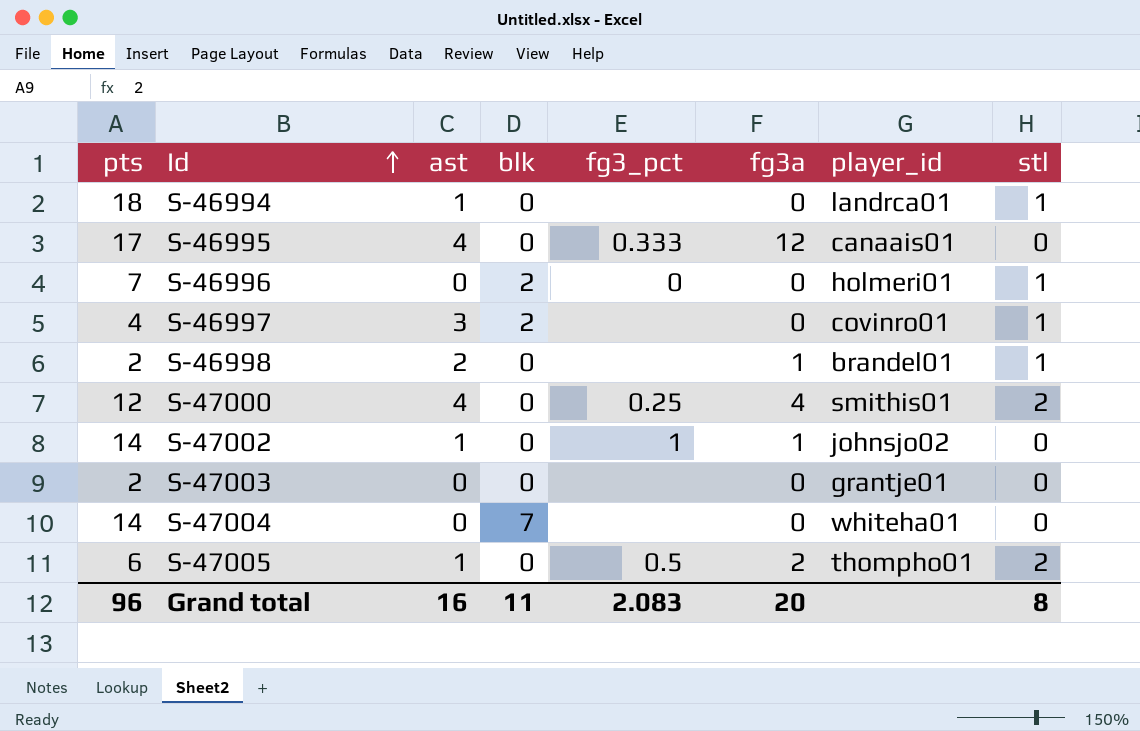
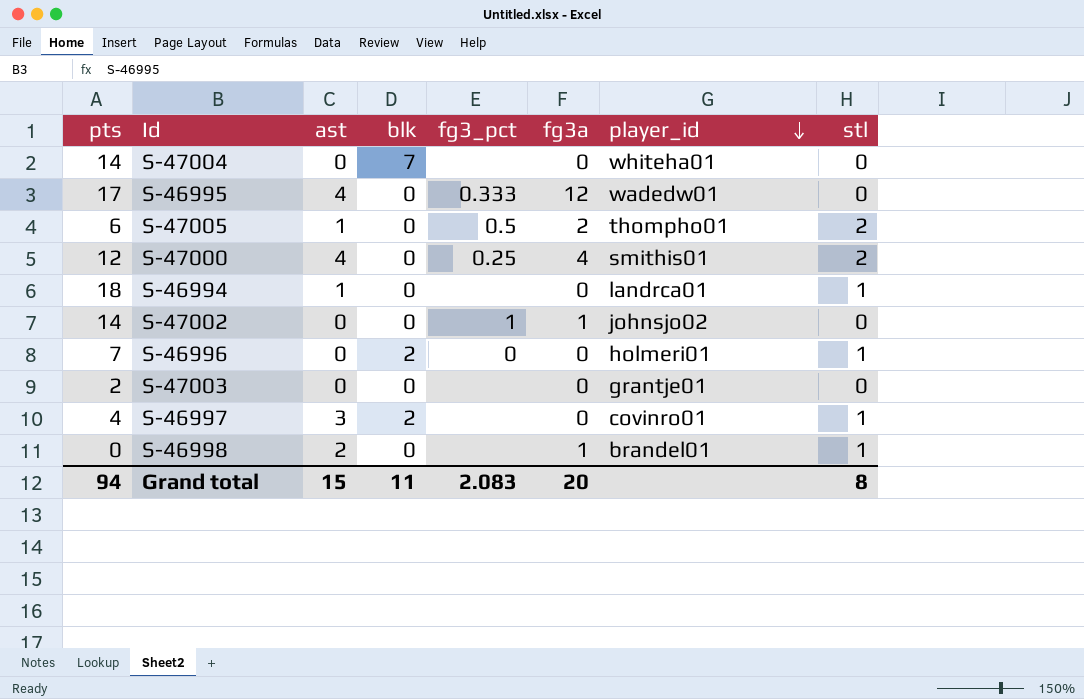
row order: Id ascending -> player_id descending
S-46995 | player_id: canaais01 -> wadedw01
S-47002 | ast: 1 -> 0
S-46998 | pts: 2 -> 0
Grand total | pts: 96 -> 94
Grand total | ast: 16 -> 15

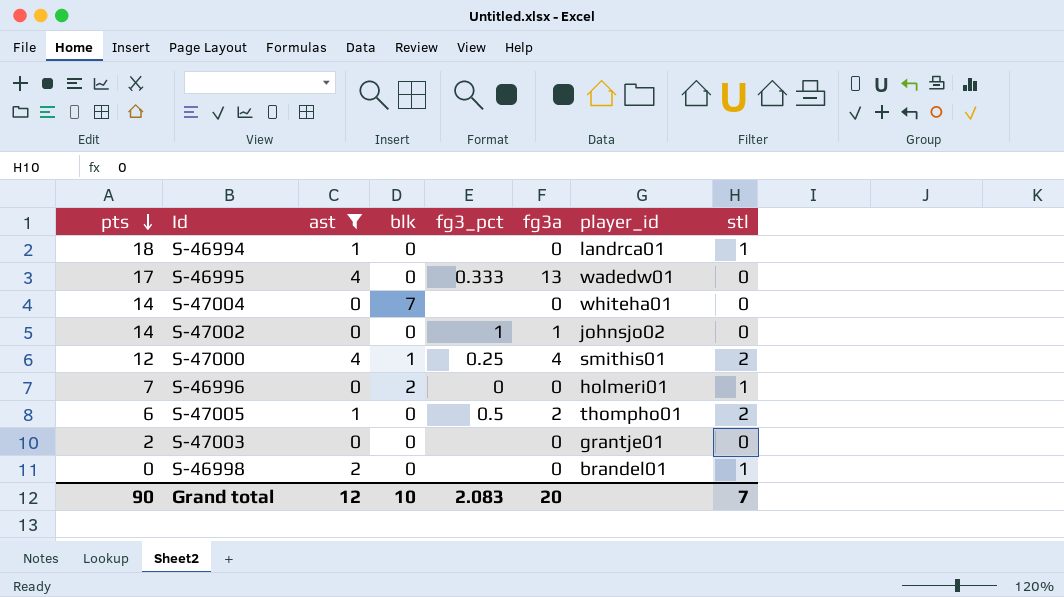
filter: none -> ast != 3
row order: player_id descending -> pts descending
S-46995 | fg3a: 12 -> 13
S-47000 | blk: 0 -> 1
S-46998 | fg3a: 1 -> 0
Grand total | pts: 94 -> 90
Grand total | ast: 15 -> 12
Grand total | blk: 11 -> 10
Grand total | stl: 8 -> 7

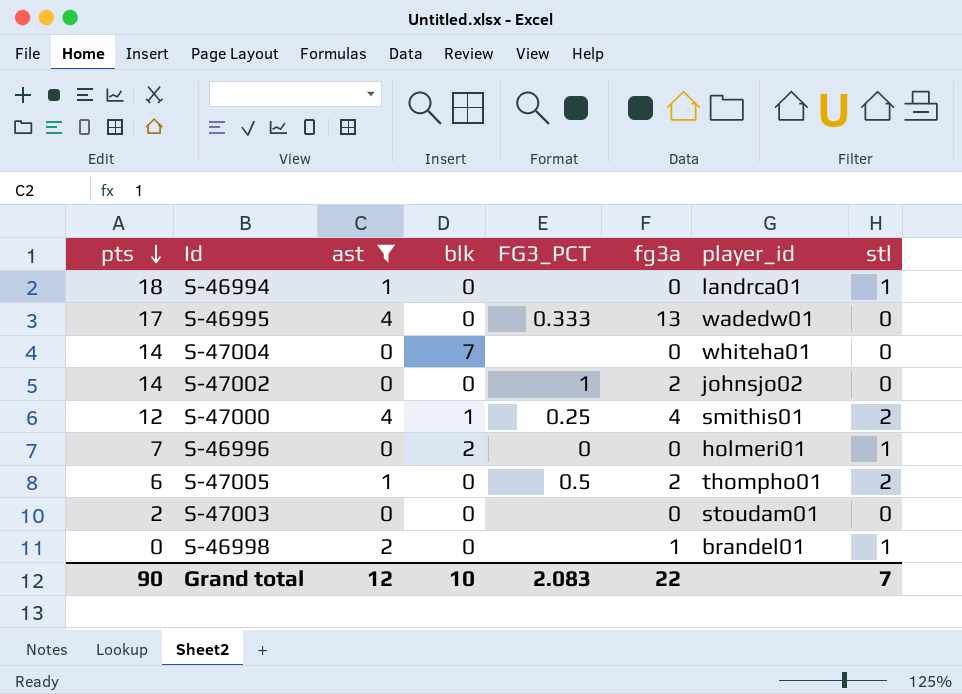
column name: fg3_pct -> FG3_PCT
S-47002 | fg3a: 1 -> 2
S-47003 | player_id: grantje01 -> stoudam01
S-46998 | fg3a: 0 -> 1
Grand total | fg3a: 20 -> 22

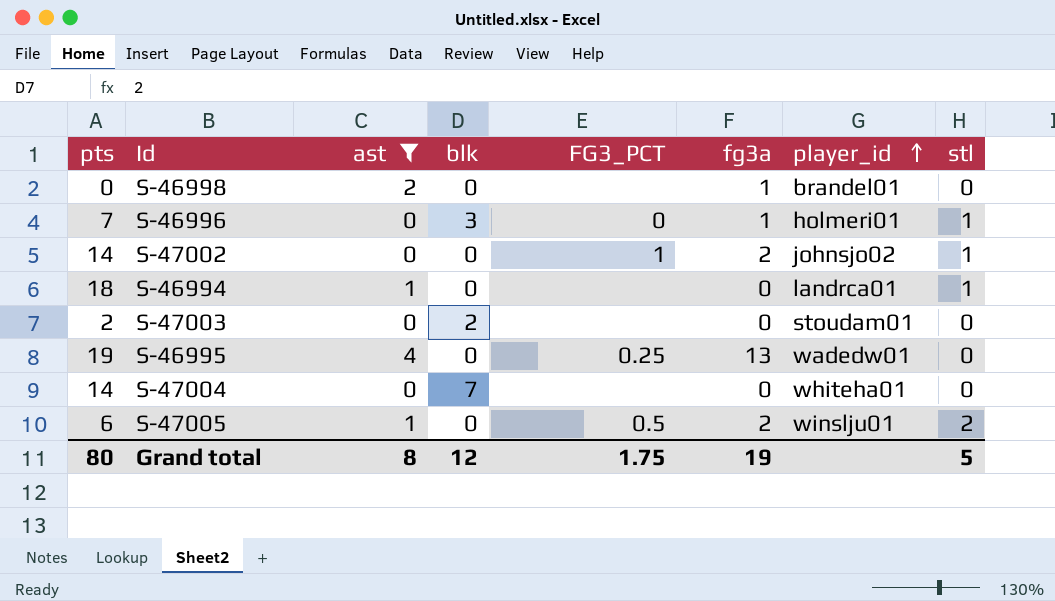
row order: pts descending -> player_id ascending
row S-47000: 12 | 4 | 1 | 0.25 | 4 | smithis01 | 2 -> none
S-46998 | stl: 1 -> 0
S-46996 | blk: 2 -> 3
S-46996 | fg3a: 0 -> 1
S-47002 | stl: 0 -> 1
S-47003 | blk: 0 -> 2
S-46995 | pts: 17 -> 19
S-46995 | FG3_PCT: 0.333 -> 0.25
S-47005 | player_id: thompho01 -> winslju01
Grand total | pts: 90 -> 80
Grand total | ast: 12 -> 8
Grand total | blk: 10 -> 12
Grand total | FG3_PCT: 2.083 -> 1.75
Grand total | fg3a: 22 -> 19
Grand total | stl: 7 -> 5

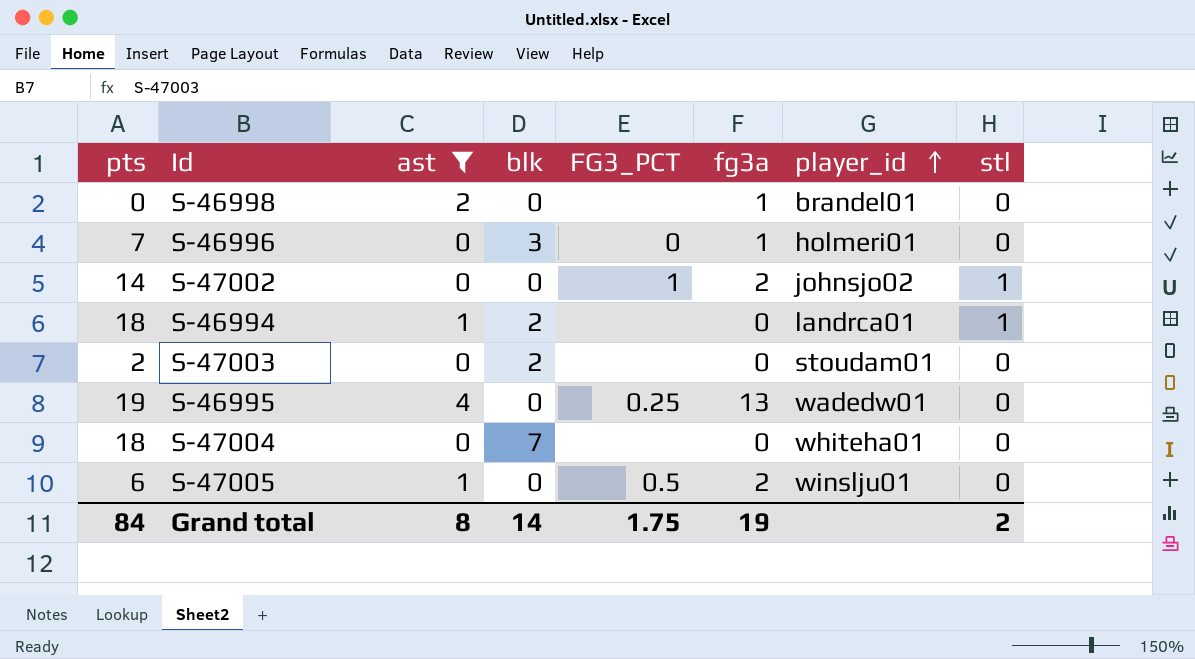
S-46996 | stl: 1 -> 0
S-46994 | blk: 0 -> 2
S-47004 | pts: 14 -> 18
S-47005 | stl: 2 -> 0
Grand total | pts: 80 -> 84
Grand total | blk: 12 -> 14
Grand total | stl: 5 -> 2

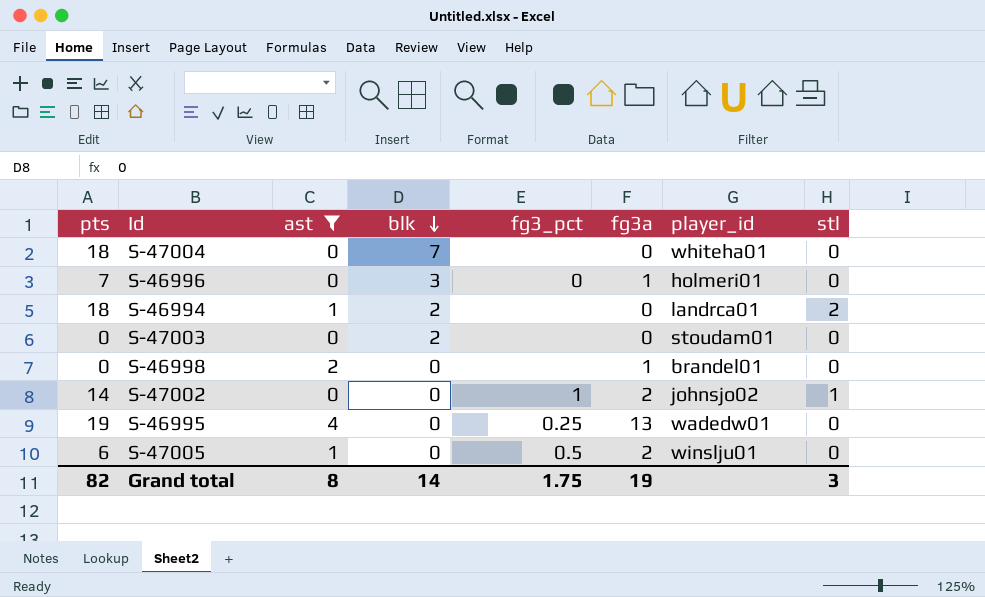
row order: player_id ascending -> blk descending
column name: FG3_PCT -> fg3_pct
S-46994 | stl: 1 -> 2
S-47003 | pts: 2 -> 0
Grand total | pts: 84 -> 82
Grand total | stl: 2 -> 3

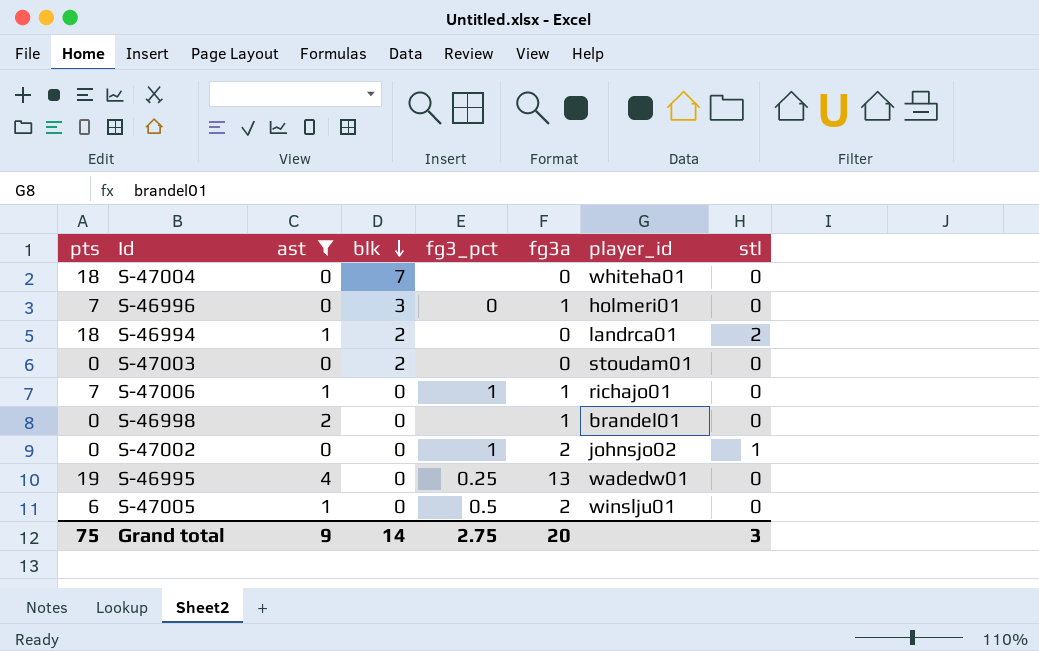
row S-47006: none -> 7 | 1 | 0 | 1 | 1 | richajo01 | 0
S-47002 | pts: 14 -> 0
Grand total | pts: 82 -> 75
Grand total | ast: 8 -> 9
Grand total | fg3_pct: 1.75 -> 2.75
Grand total | fg3a: 19 -> 20

